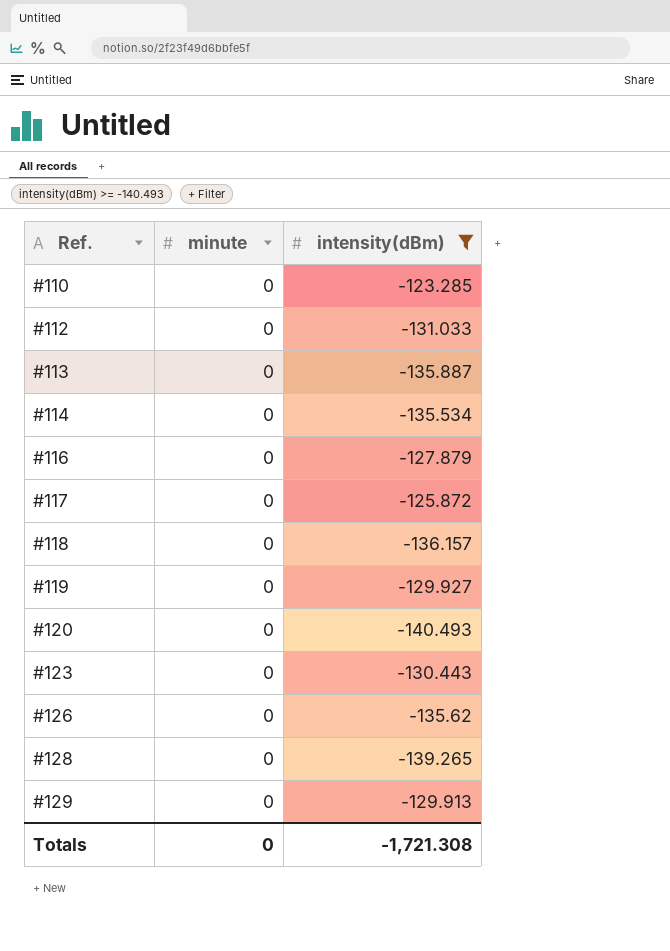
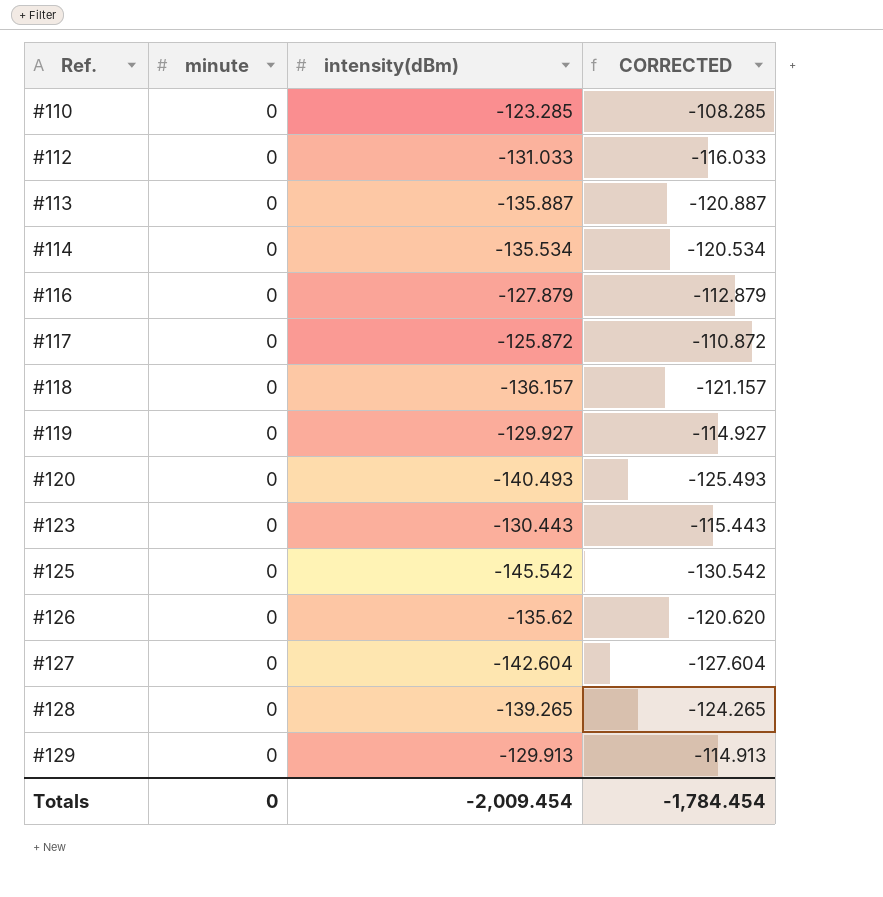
filter: intensity(dBm) >= -140.493 -> none
column CORRECTED | formula: none -> [intensity(dBm)] + 15
Totals | intensity(dBm): -1,721.308 -> -2,009.454

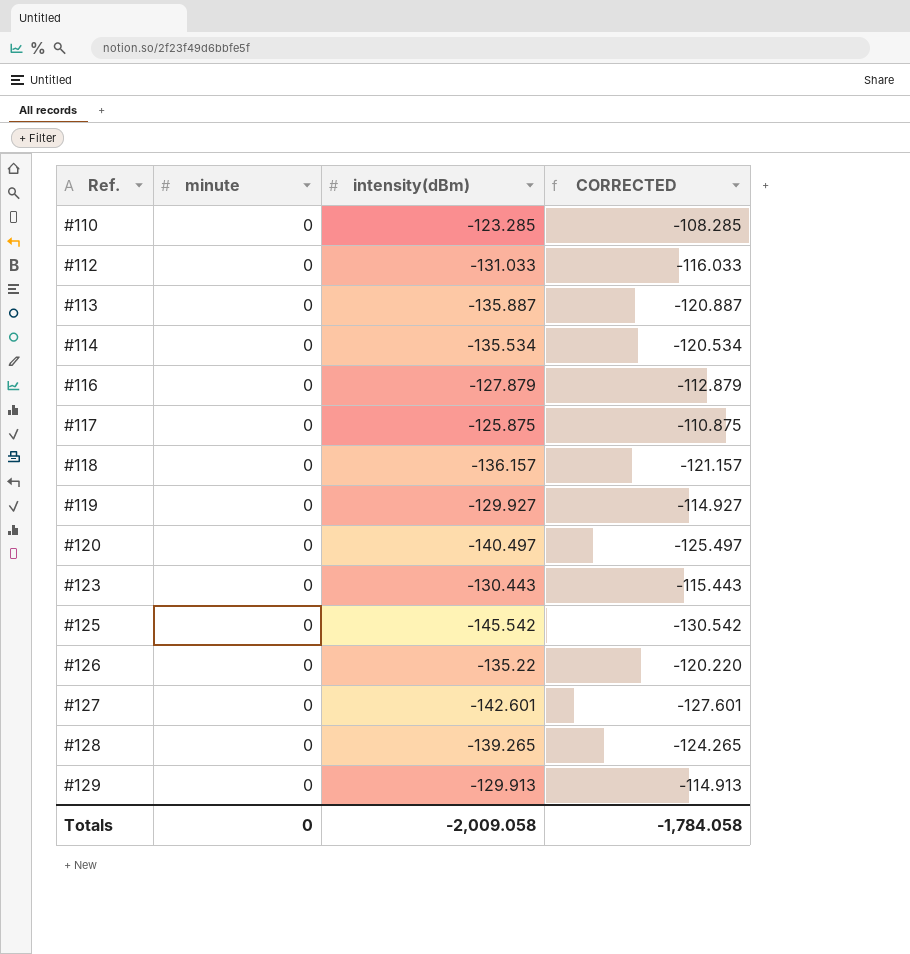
#117 | intensity(dBm): -125.872 -> -125.875
#117 | CORRECTED: -110.872 -> -110.875
#120 | intensity(dBm): -140.493 -> -140.497
#120 | CORRECTED: -125.493 -> -125.497
#126 | intensity(dBm): -135.62 -> -135.22
#126 | CORRECTED: -120.620 -> -120.220
#127 | intensity(dBm): -142.604 -> -142.601
#127 | CORRECTED: -127.604 -> -127.601
Totals | intensity(dBm): -2,009.454 -> -2,009.058
Totals | CORRECTED: -1,784.454 -> -1,784.058

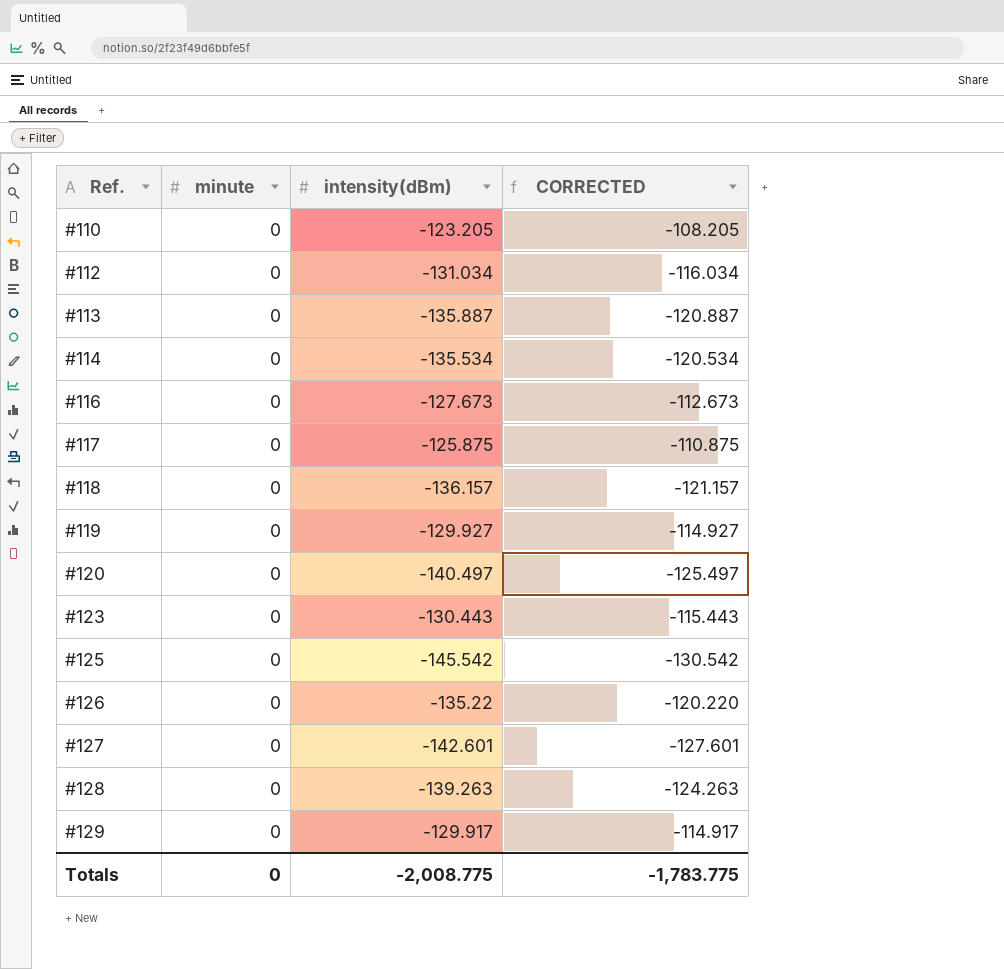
#110 | intensity(dBm): -123.285 -> -123.205
#110 | CORRECTED: -108.285 -> -108.205
#112 | intensity(dBm): -131.033 -> -131.034
#112 | CORRECTED: -116.033 -> -116.034
#116 | intensity(dBm): -127.879 -> -127.673
#116 | CORRECTED: -112.879 -> -112.673
#128 | intensity(dBm): -139.265 -> -139.263
#128 | CORRECTED: -124.265 -> -124.263
#129 | intensity(dBm): -129.913 -> -129.917
#129 | CORRECTED: -114.913 -> -114.917
Totals | intensity(dBm): -2,009.058 -> -2,008.775
Totals | CORRECTED: -1,784.058 -> -1,783.775

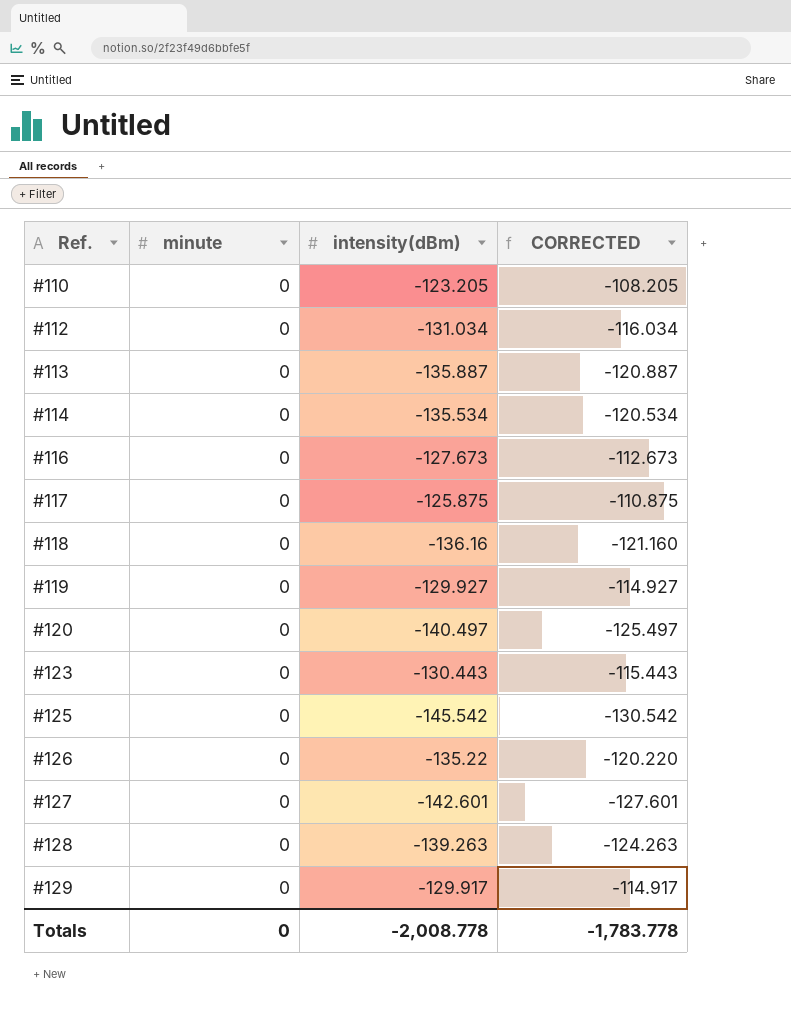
#118 | intensity(dBm): -136.157 -> -136.16
#118 | CORRECTED: -121.157 -> -121.160
Totals | intensity(dBm): -2,008.775 -> -2,008.778
Totals | CORRECTED: -1,783.775 -> -1,783.778

